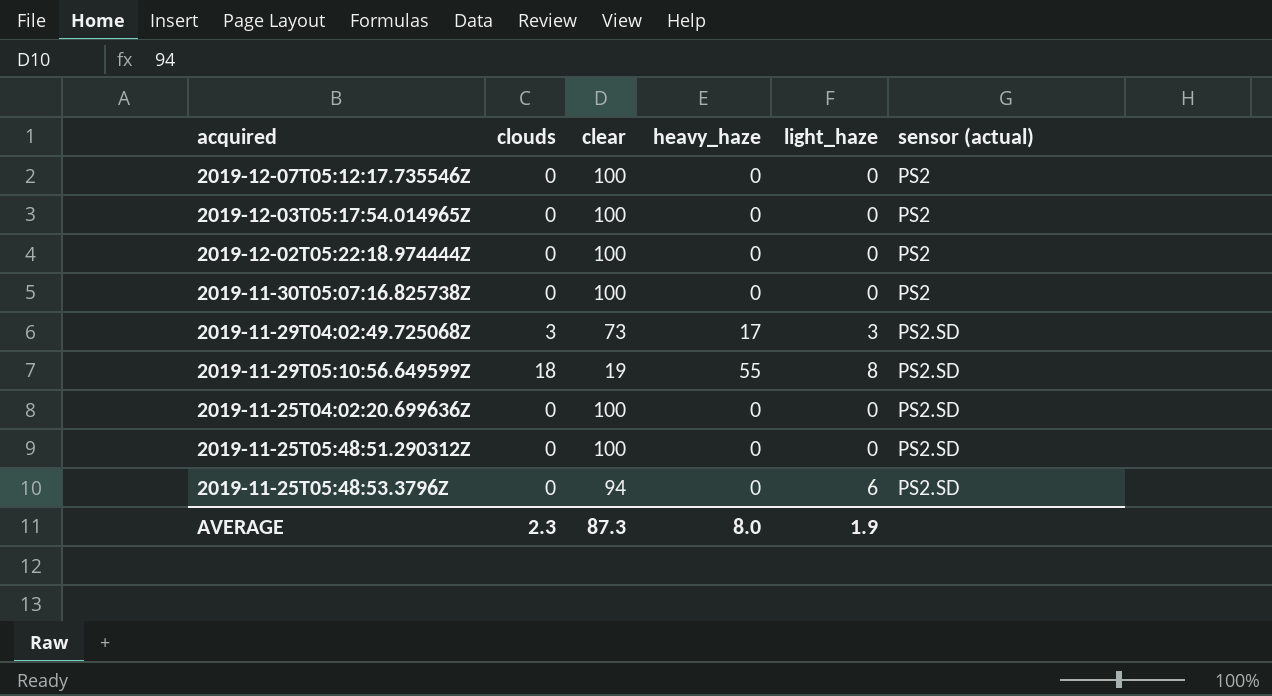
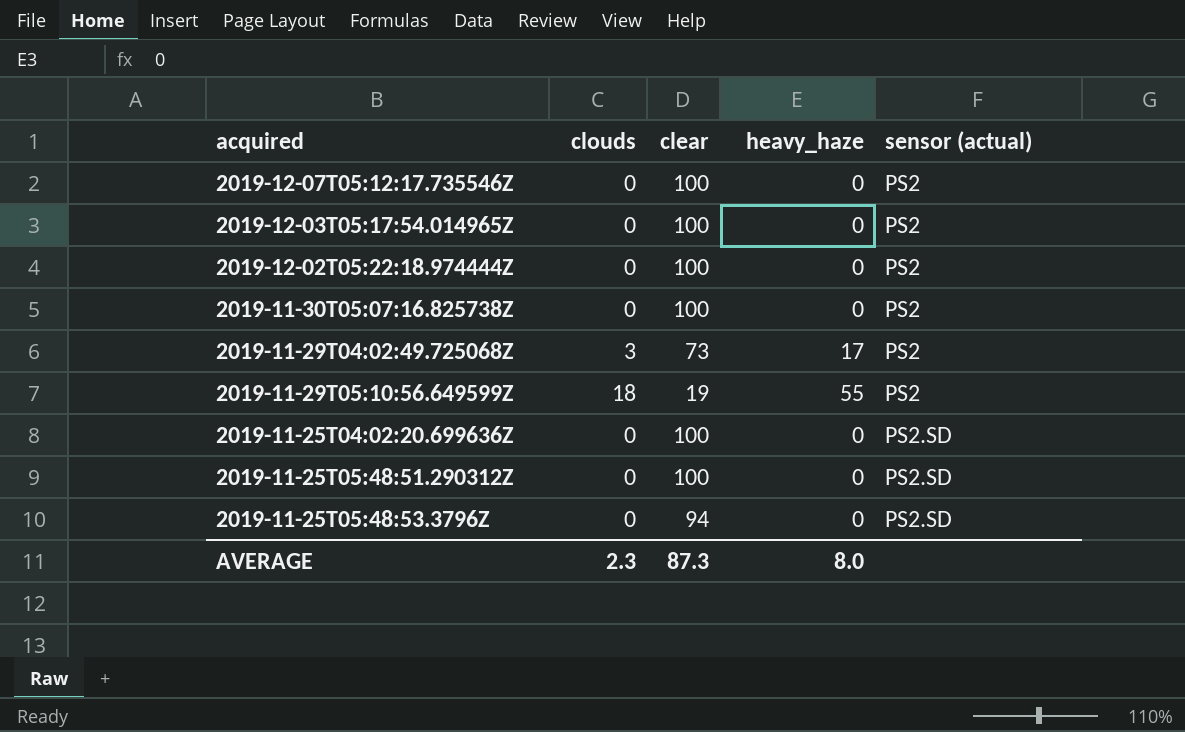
column light_haze | position: 5 -> none
2019-11-29T04:02:49.725068Z | sensor (actual): PS2.SD -> PS2
2019-11-29T05:10:56.649599Z | sensor (actual): PS2.SD -> PS2

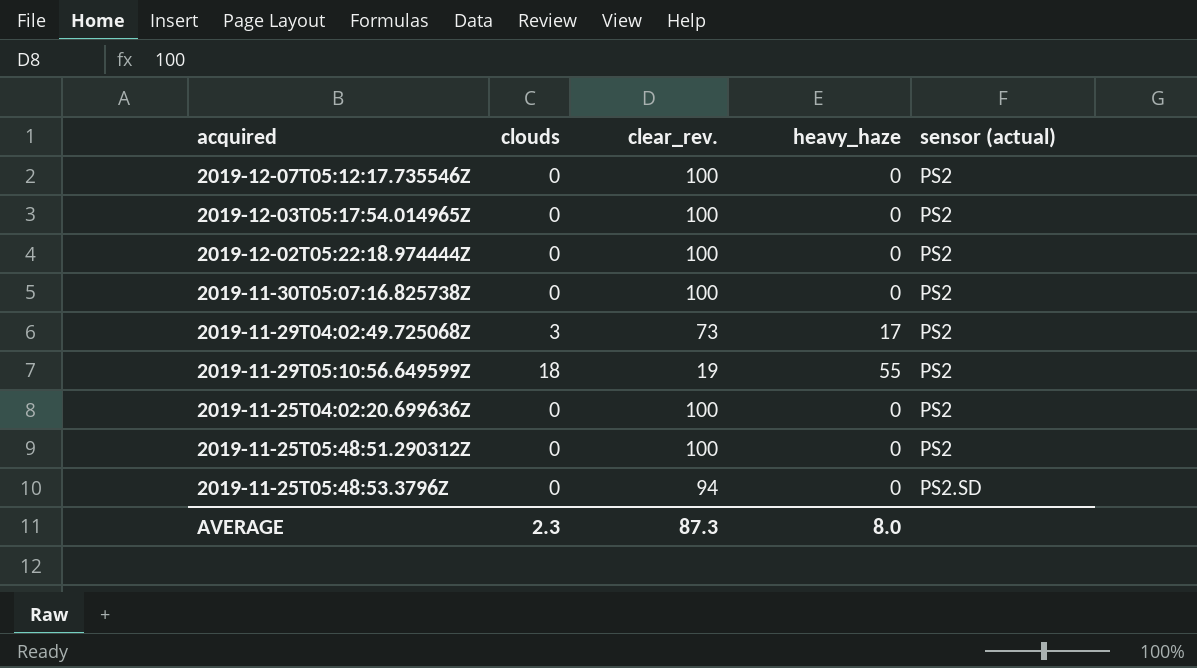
column name: clear -> clear_rev.
2019-11-25T04:02:20.699636Z | sensor (actual): PS2.SD -> PS2
2019-11-25T05:48:51.290312Z | sensor (actual): PS2.SD -> PS2

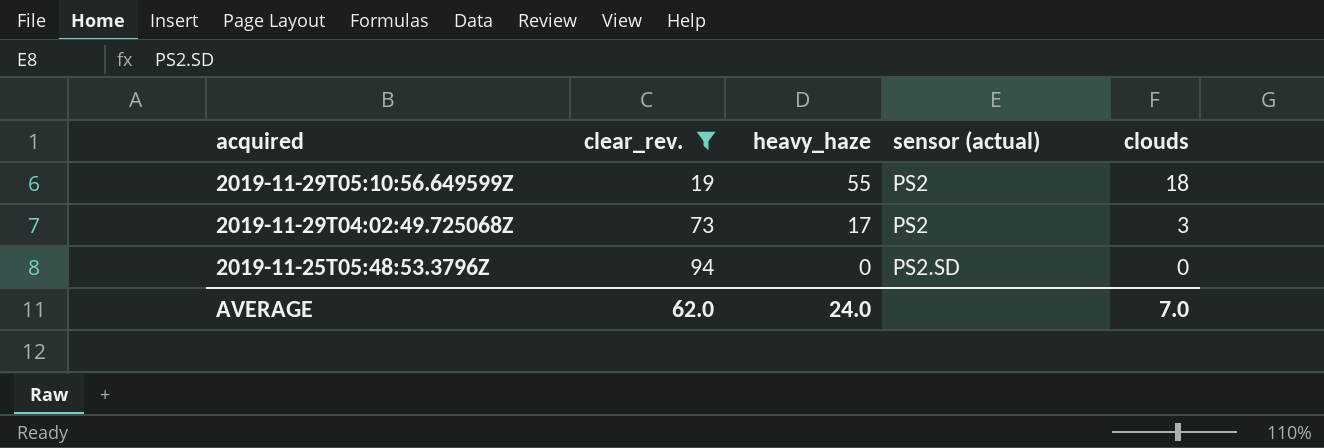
filter: none -> clear_rev. != 100
row order: sensor (actual) ascending -> acquired descending
column clouds | position: 2 -> 5
AVERAGE | clear_rev.: 87.3 -> 62.0
AVERAGE | heavy_haze: 8.0 -> 24.0
AVERAGE | clouds: 2.3 -> 7.0

